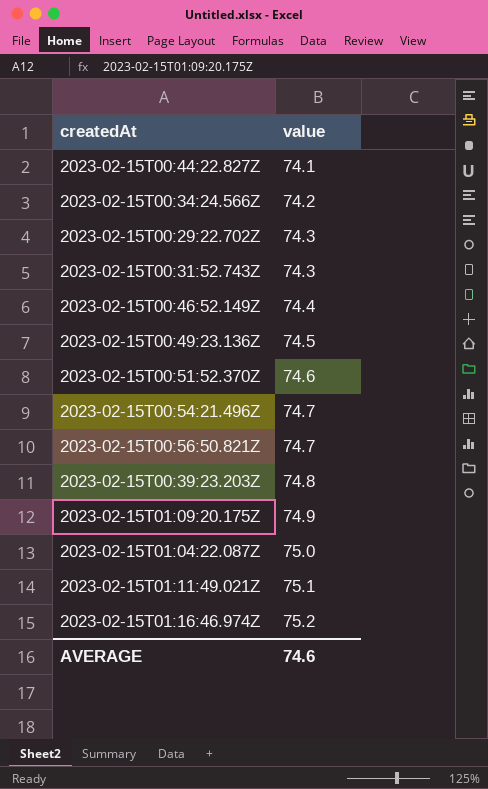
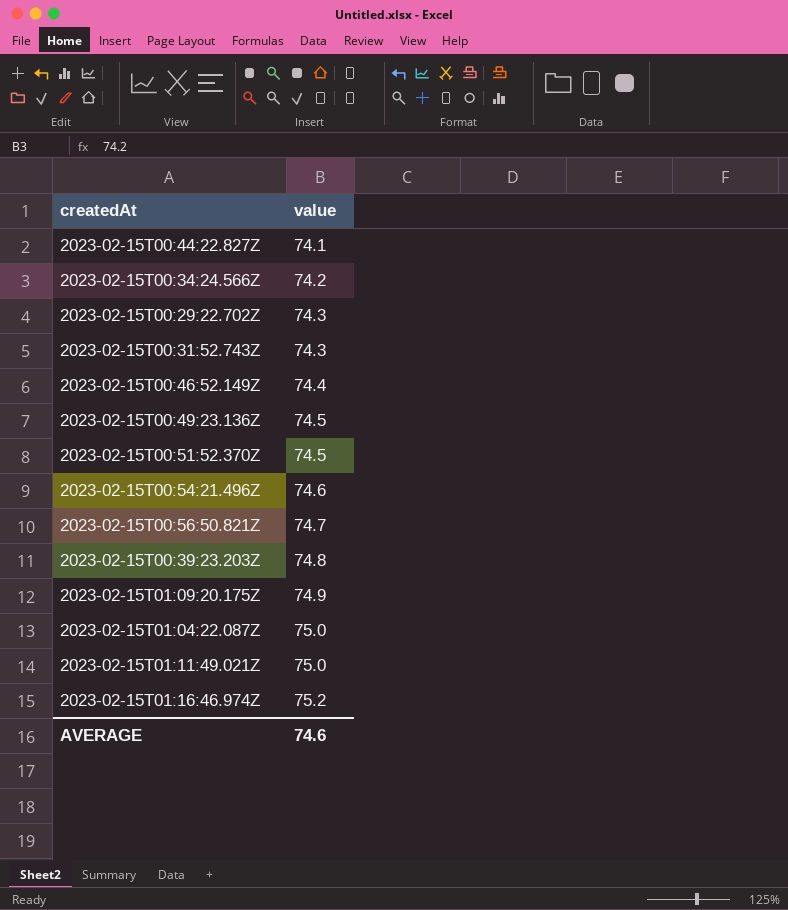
2023-02-15T00:51:52.370Z | value: 74.6 -> 74.5
2023-02-15T00:54:21.496Z | value: 74.7 -> 74.6
2023-02-15T01:11:49.021Z | value: 75.1 -> 75.0

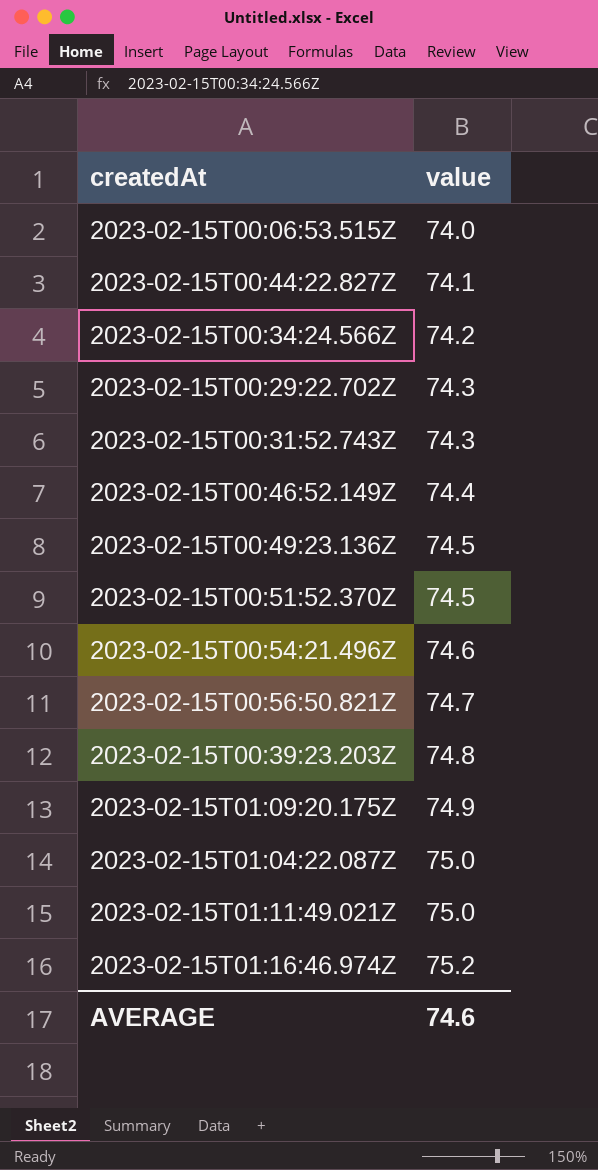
row 2023-02-15T00:06:53.515Z: none -> 74.0

